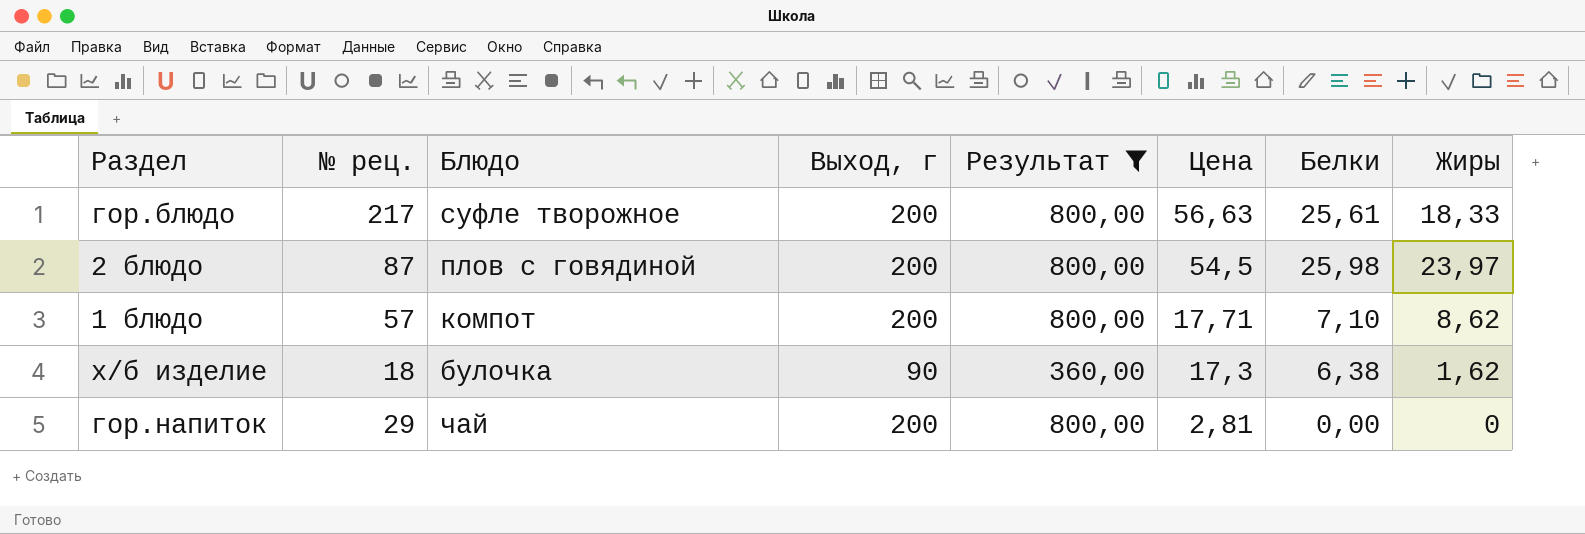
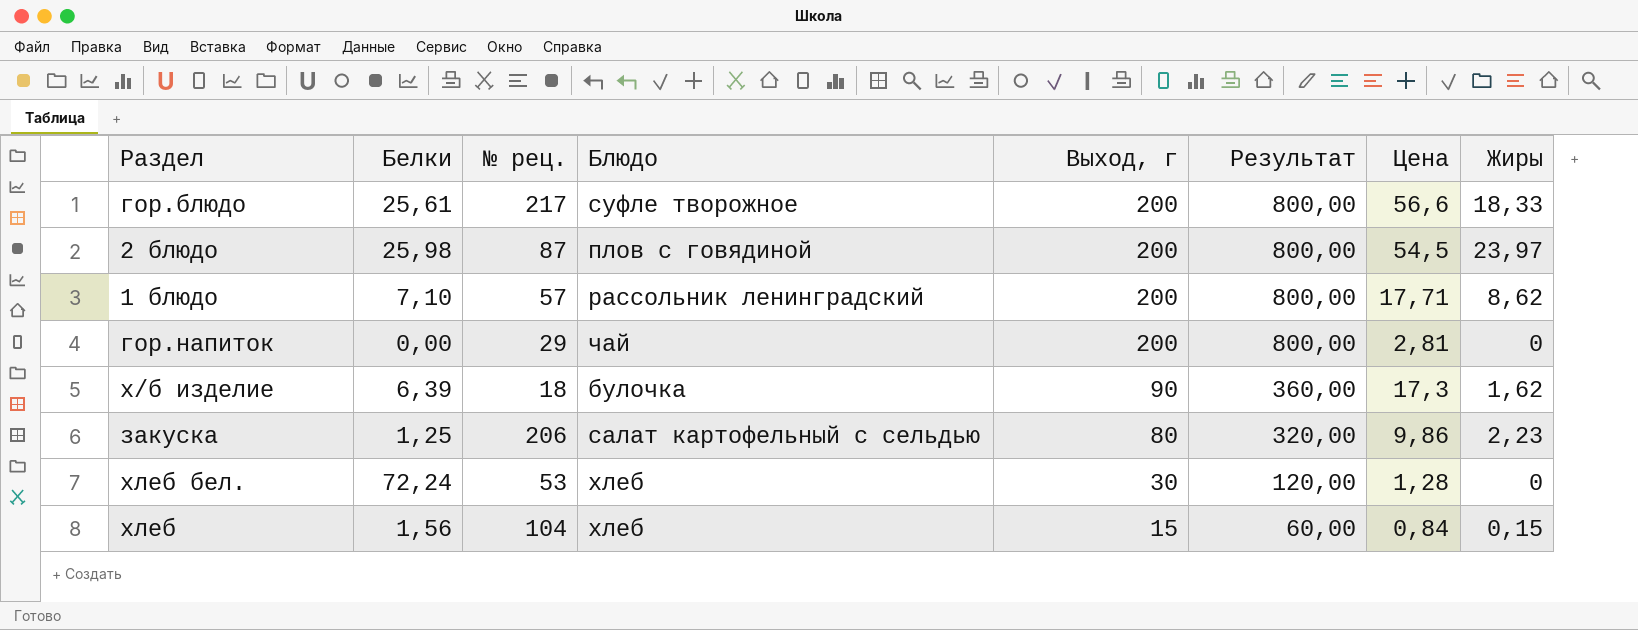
filter: Результат >= 360,00 -> none
row order: Цена descending -> Выход, г descending
column Белки | position: 7 -> 2
гор.блюдо | Цена: 56,63 -> 56,6
1 блюдо | Блюдо: компот -> рассольник ленинградский
х/б изделие | Белки: 6,38 -> 6,39

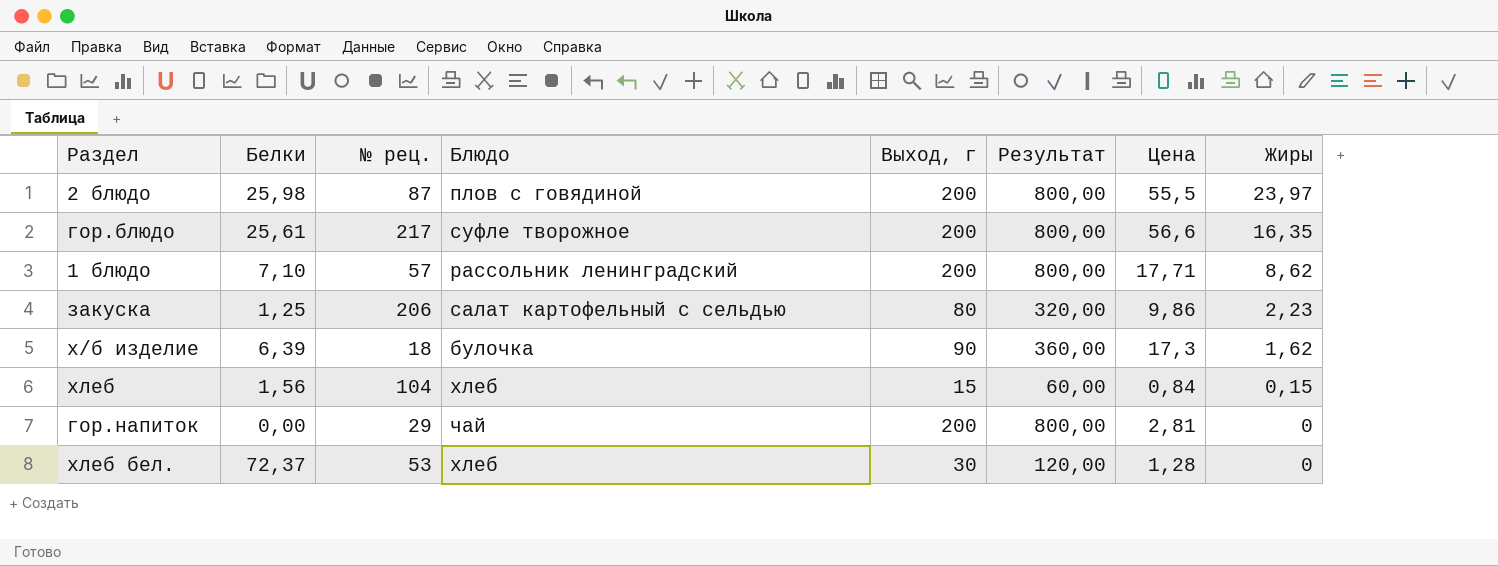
row order: Выход, г descending -> Жиры descending
2 блюдо | Цена: 54,5 -> 55,5
гор.блюдо | Жиры: 18,33 -> 16,35
хлеб бел. | Белки: 72,24 -> 72,37

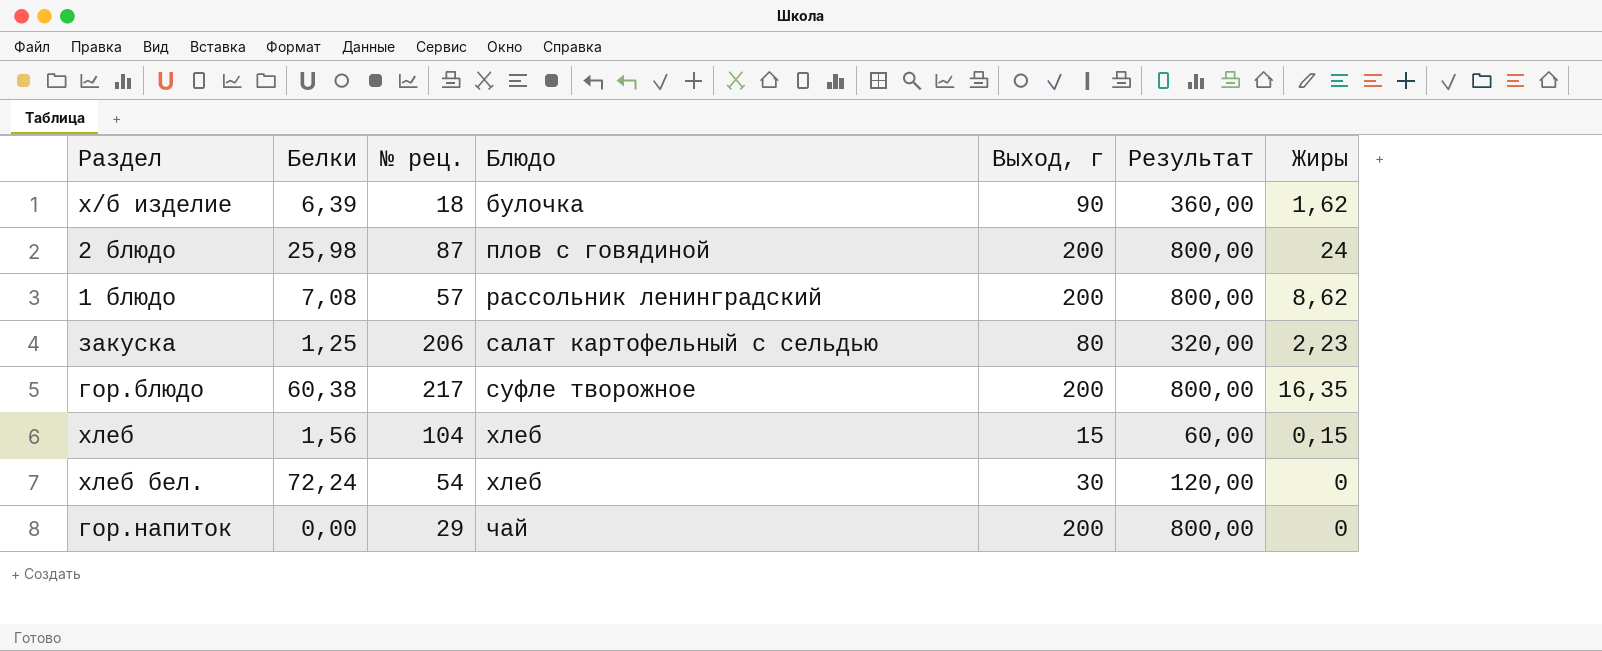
row order: Жиры descending -> Блюдо ascending
column Цена | position: 7 -> none
2 блюдо | Жиры: 23,97 -> 24
1 блюдо | Белки: 7,10 -> 7,08
гор.блюдо | Белки: 25,61 -> 60,38
хлеб бел. | Белки: 72,37 -> 72,24
хлеб бел. | № рец.: 53 -> 54

